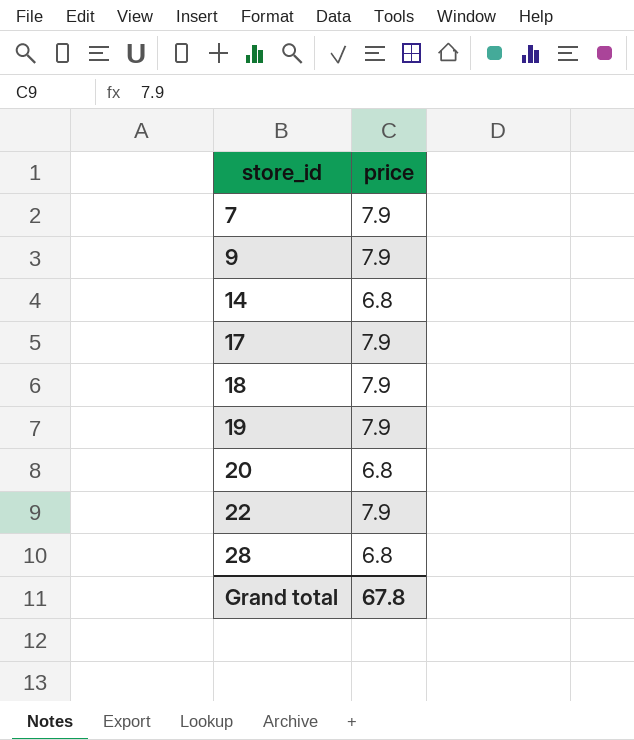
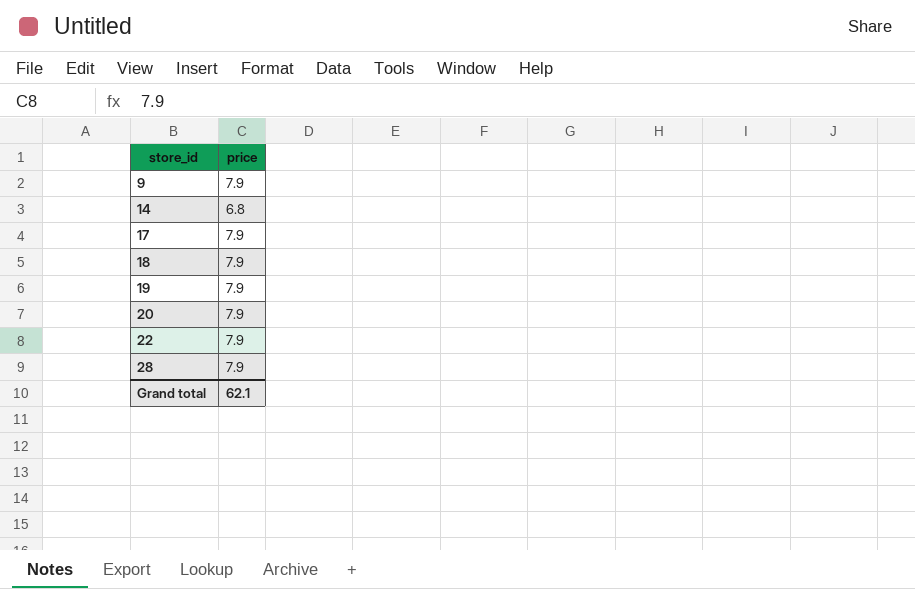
row 7: 7.9 -> none
20 | price: 6.8 -> 7.9
28 | price: 6.8 -> 7.9
Grand total | price: 67.8 -> 62.1

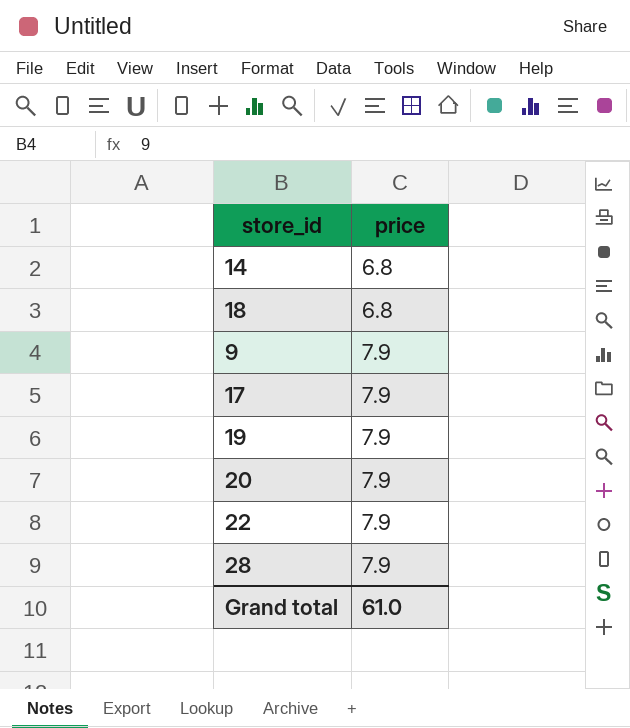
row order: store_id ascending -> price ascending
18 | price: 7.9 -> 6.8
Grand total | price: 62.1 -> 61.0

